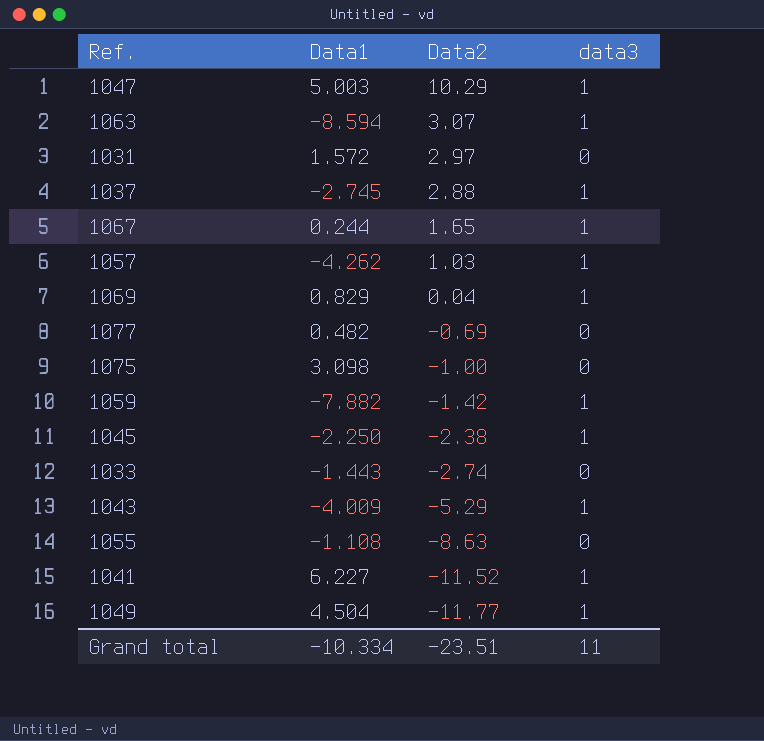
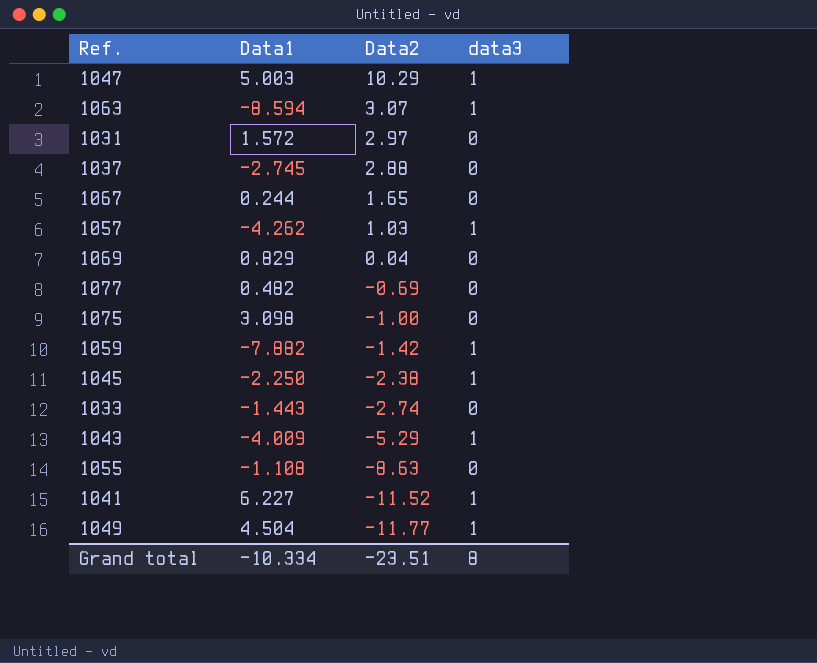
1037 | data3: 1 -> 0
1067 | data3: 1 -> 0
1069 | data3: 1 -> 0
Grand total | data3: 11 -> 8

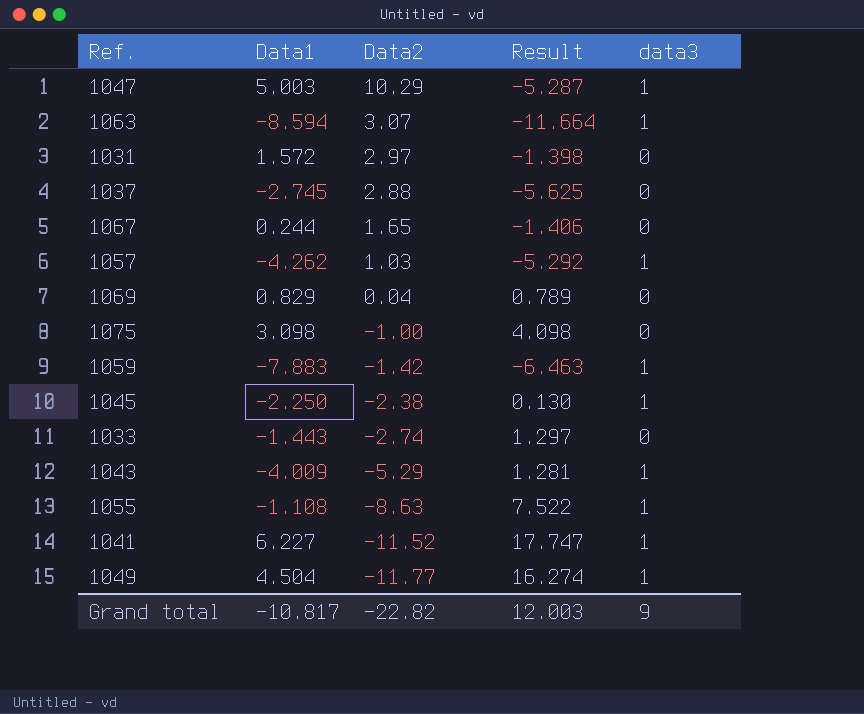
column Result | formula: none -> [Data1] - [Data2]
row 1077: 0.482 | -0.69 | 0 -> none
1059 | Data1: -7.882 -> -7.883
1055 | data3: 0 -> 1
Grand total | Data1: -10.334 -> -10.817
Grand total | Data2: -23.51 -> -22.82
Grand total | data3: 8 -> 9

